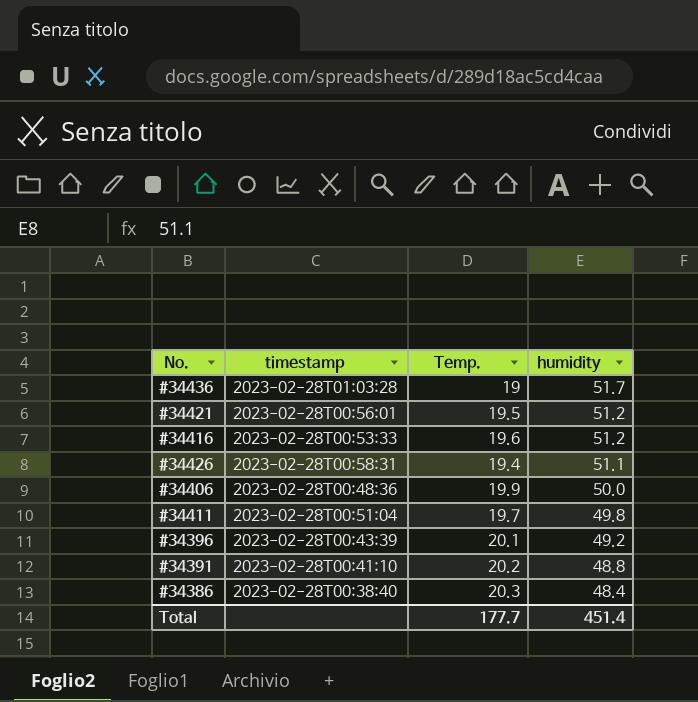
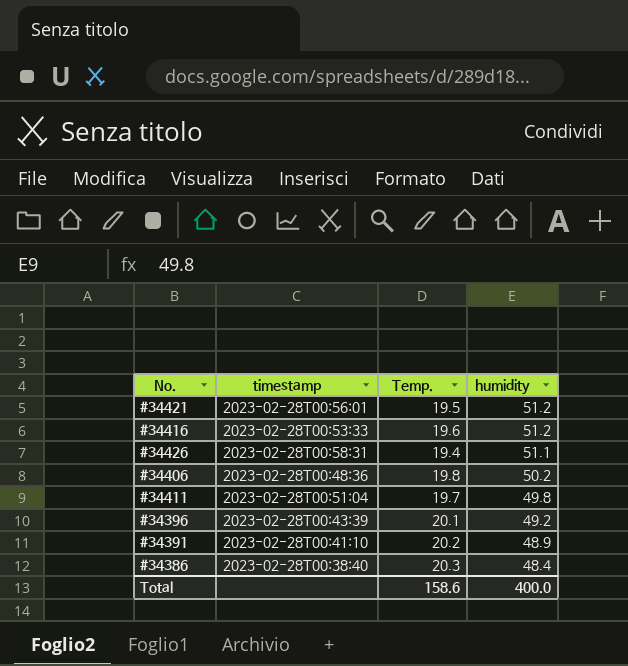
row #34436: 2023-02-28T01:03:28 | 19 | 51.7 -> none
#34406 | Temp.: 19.9 -> 19.8
#34406 | humidity: 50.0 -> 50.2
#34391 | humidity: 48.8 -> 48.9
Total | Temp.: 177.7 -> 158.6
Total | humidity: 451.4 -> 400.0

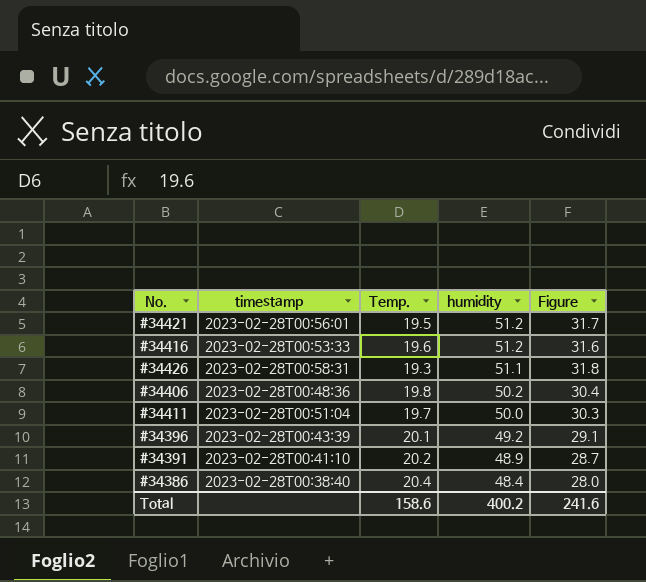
column Figure | formula: none -> [humidity] - [Temp.]
#34426 | Temp.: 19.4 -> 19.3
#34411 | humidity: 49.8 -> 50.0
#34386 | Temp.: 20.3 -> 20.4
Total | humidity: 400.0 -> 400.2

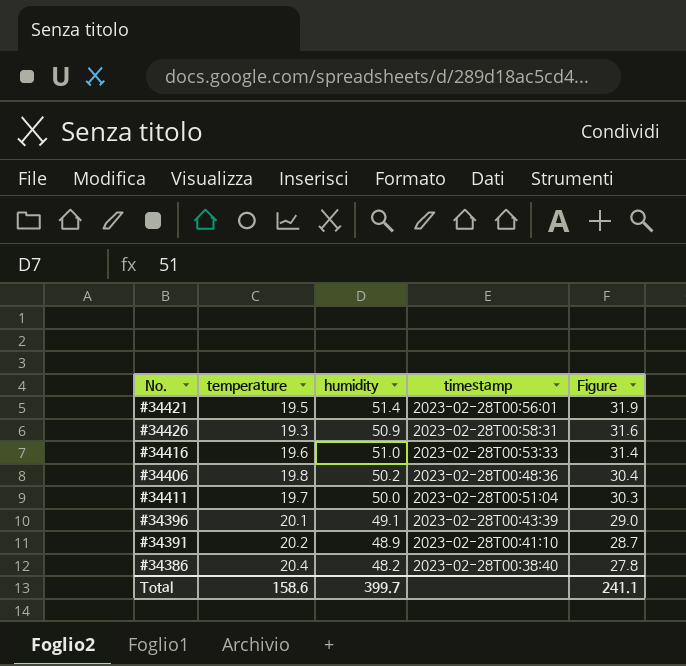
row order: humidity descending -> Figure descending
column name: Temp. -> temperature
column timestamp | position: 2 -> 4
#34421 | humidity: 51.2 -> 51.4
#34421 | Figure: 31.7 -> 31.9
#34426 | humidity: 51.1 -> 50.9
#34426 | Figure: 31.8 -> 31.6
#34416 | humidity: 51.2 -> 51.0
#34416 | Figure: 31.6 -> 31.4
#34396 | humidity: 49.2 -> 49.1
#34396 | Figure: 29.1 -> 29.0
#34386 | humidity: 48.4 -> 48.2
#34386 | Figure: 28.0 -> 27.8
Total | humidity: 400.2 -> 399.7
Total | Figure: 241.6 -> 241.1

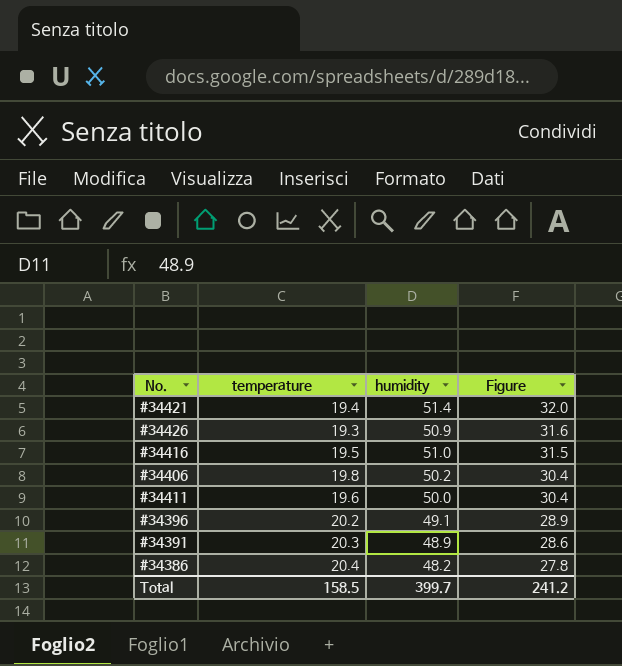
column timestamp | position: 4 -> none
#34421 | temperature: 19.5 -> 19.4
#34421 | Figure: 31.9 -> 32.0
#34416 | temperature: 19.6 -> 19.5
#34416 | Figure: 31.4 -> 31.5
#34411 | temperature: 19.7 -> 19.6
#34411 | Figure: 30.3 -> 30.4
#34396 | temperature: 20.1 -> 20.2
#34396 | Figure: 29.0 -> 28.9
#34391 | temperature: 20.2 -> 20.3
#34391 | Figure: 28.7 -> 28.6
Total | temperature: 158.6 -> 158.5
Total | Figure: 241.1 -> 241.2

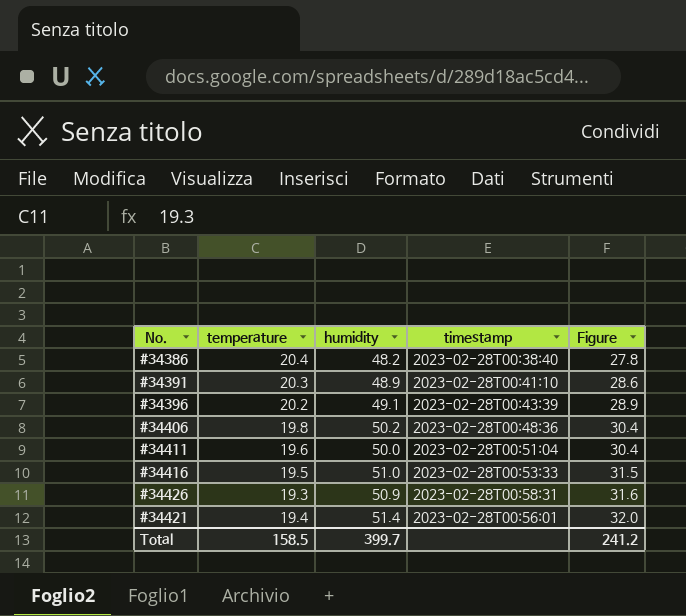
row order: Figure descending -> Figure ascending
column timestamp | position: none -> 4

